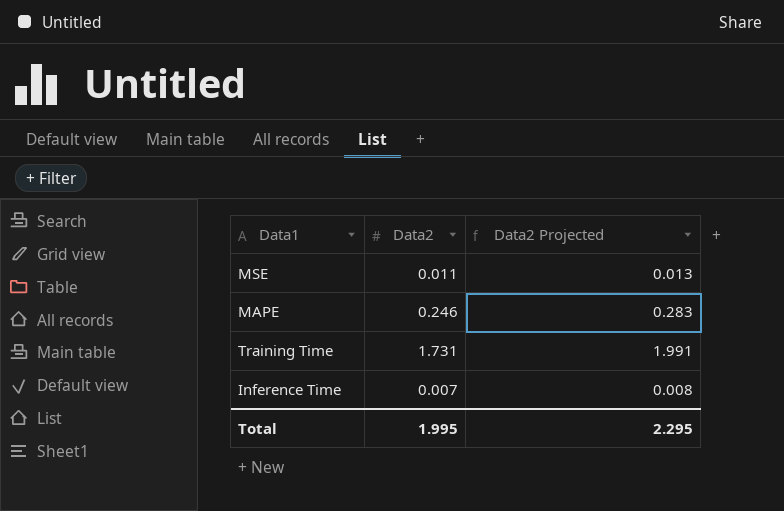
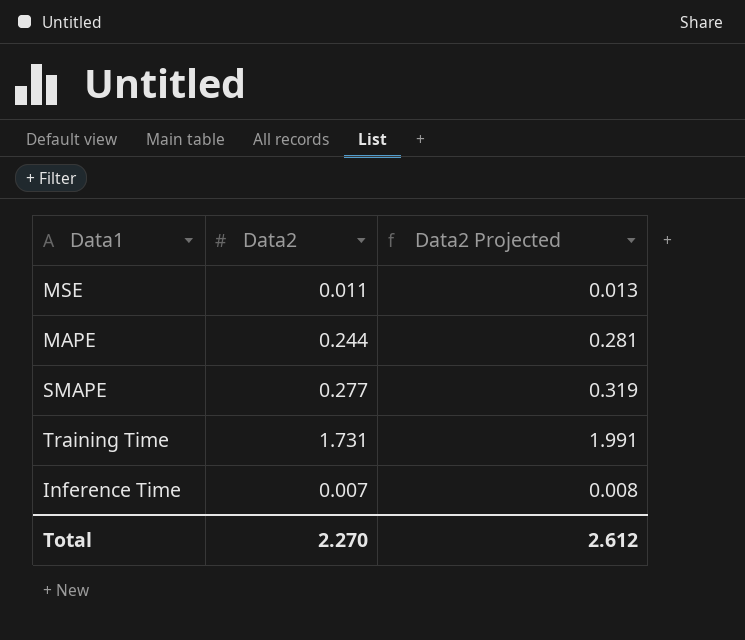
MAPE | Data2: 0.246 -> 0.244
MAPE | Data2 Projected: 0.283 -> 0.281
row SMAPE: none -> 0.277 | 0.319
Total | Data2: 1.995 -> 2.270
Total | Data2 Projected: 2.295 -> 2.612

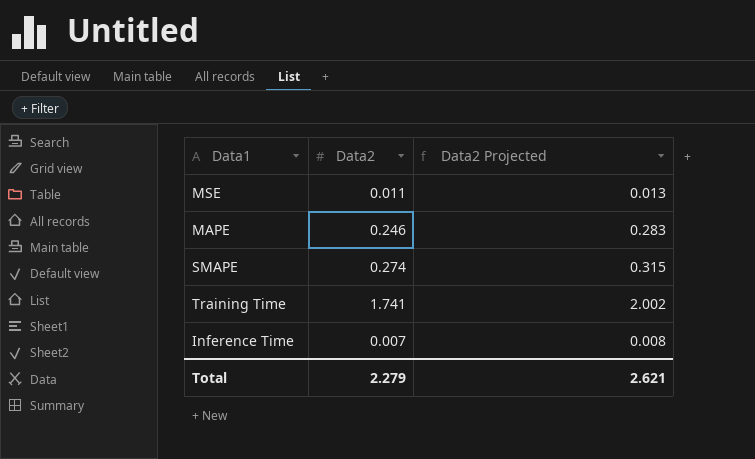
MAPE | Data2: 0.244 -> 0.246
MAPE | Data2 Projected: 0.281 -> 0.283
SMAPE | Data2: 0.277 -> 0.274
SMAPE | Data2 Projected: 0.319 -> 0.315
Training Time | Data2: 1.731 -> 1.741
Training Time | Data2 Projected: 1.991 -> 2.002
Total | Data2: 2.270 -> 2.279
Total | Data2 Projected: 2.612 -> 2.621

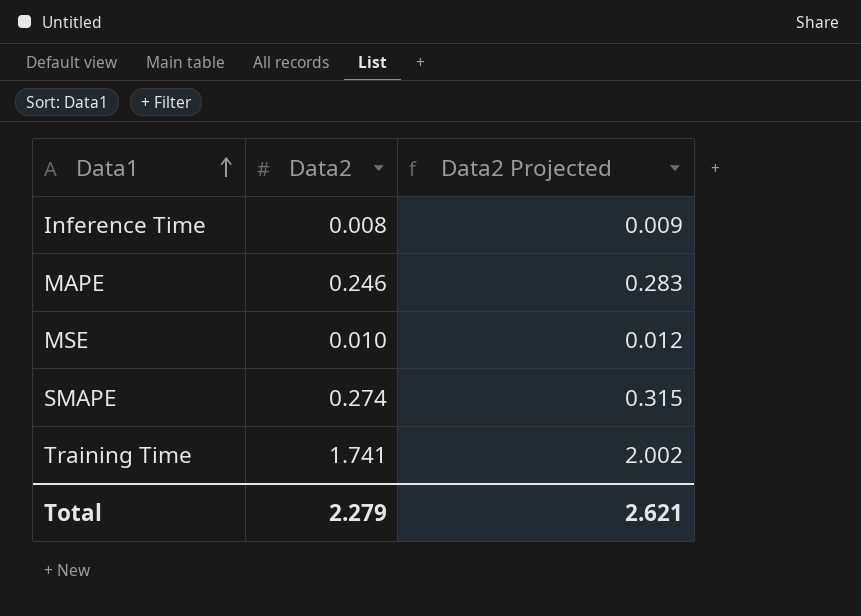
row order: none -> Data1 ascending
Inference Time | Data2: 0.007 -> 0.008
Inference Time | Data2 Projected: 0.008 -> 0.009
MSE | Data2: 0.011 -> 0.010
MSE | Data2 Projected: 0.013 -> 0.012

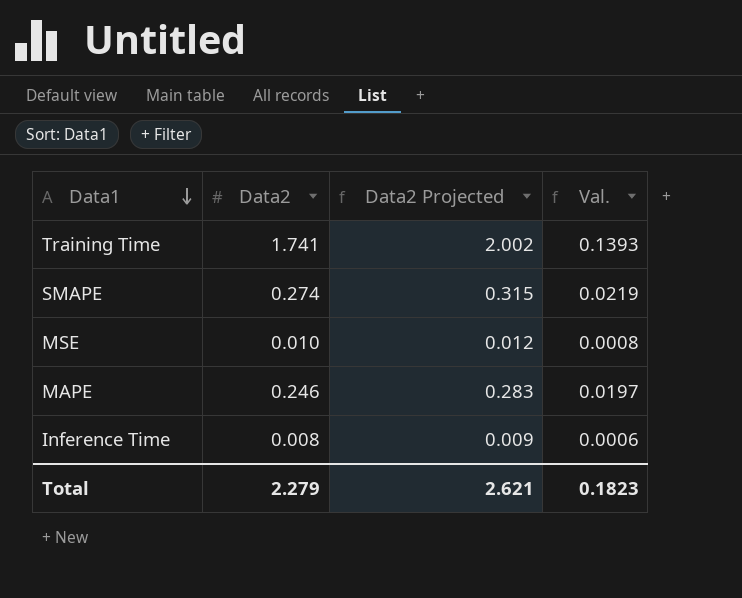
row order: Data1 ascending -> Data1 descending
column Val. | formula: none -> [Data2] * 0.08

